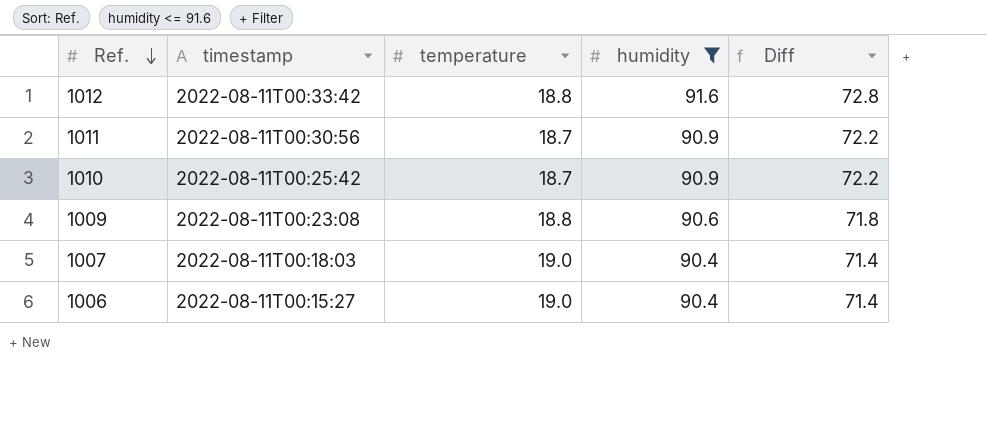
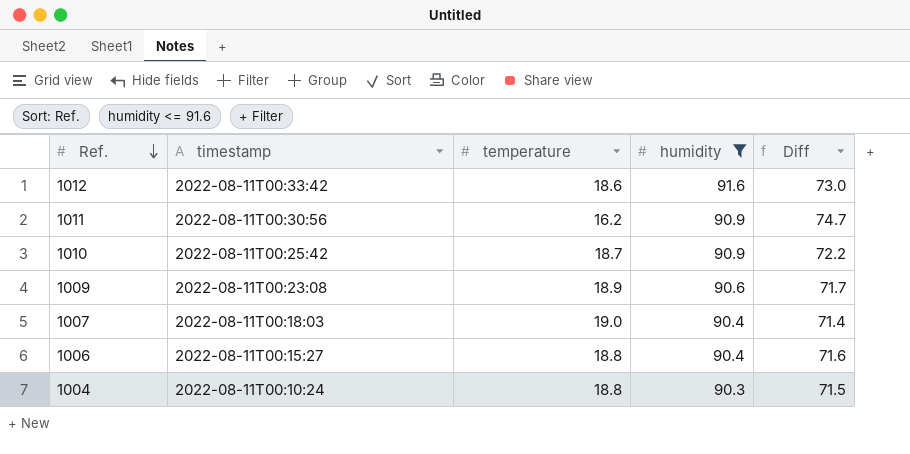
1012 | temperature: 18.8 -> 18.6
1012 | Diff: 72.8 -> 73.0
1011 | temperature: 18.7 -> 16.2
1011 | Diff: 72.2 -> 74.7
1009 | temperature: 18.8 -> 18.9
1009 | Diff: 71.8 -> 71.7
1006 | temperature: 19.0 -> 18.8
1006 | Diff: 71.4 -> 71.6
row 1004: none -> 2022-08-11T00:10:24 | 18.8 | 90.3 | 71.5

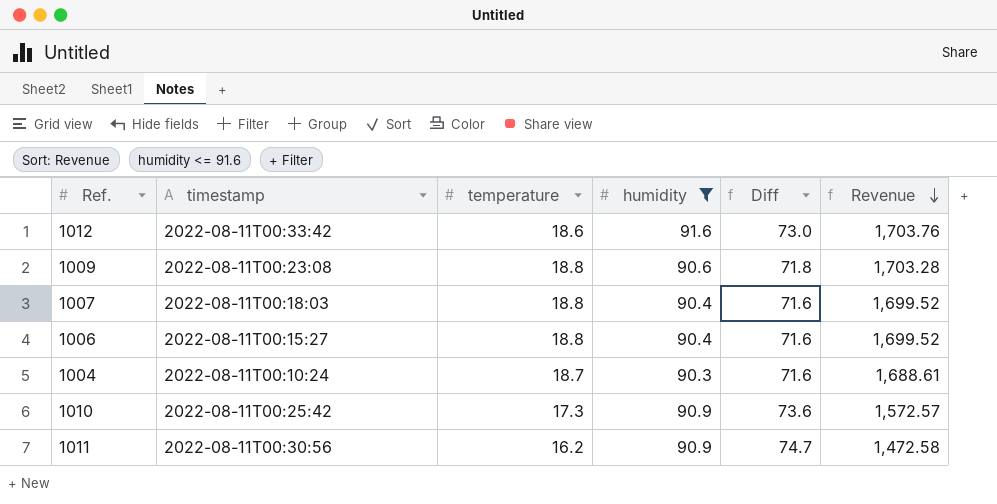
row order: Ref. descending -> Revenue descending
column Revenue | formula: none -> [temperature] * [humidity]
1009 | temperature: 18.9 -> 18.8
1009 | Diff: 71.7 -> 71.8
1007 | temperature: 19.0 -> 18.8
1007 | Diff: 71.4 -> 71.6
1004 | temperature: 18.8 -> 18.7
1004 | Diff: 71.5 -> 71.6
1010 | temperature: 18.7 -> 17.3
1010 | Diff: 72.2 -> 73.6

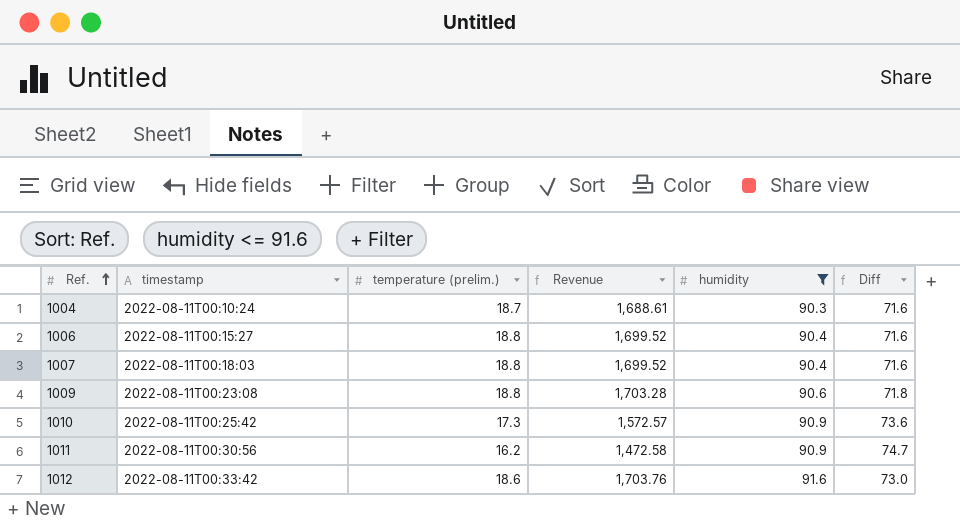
row order: Revenue descending -> Ref. ascending
column name: temperature -> temperature (prelim.)
column Revenue | position: 6 -> 4

